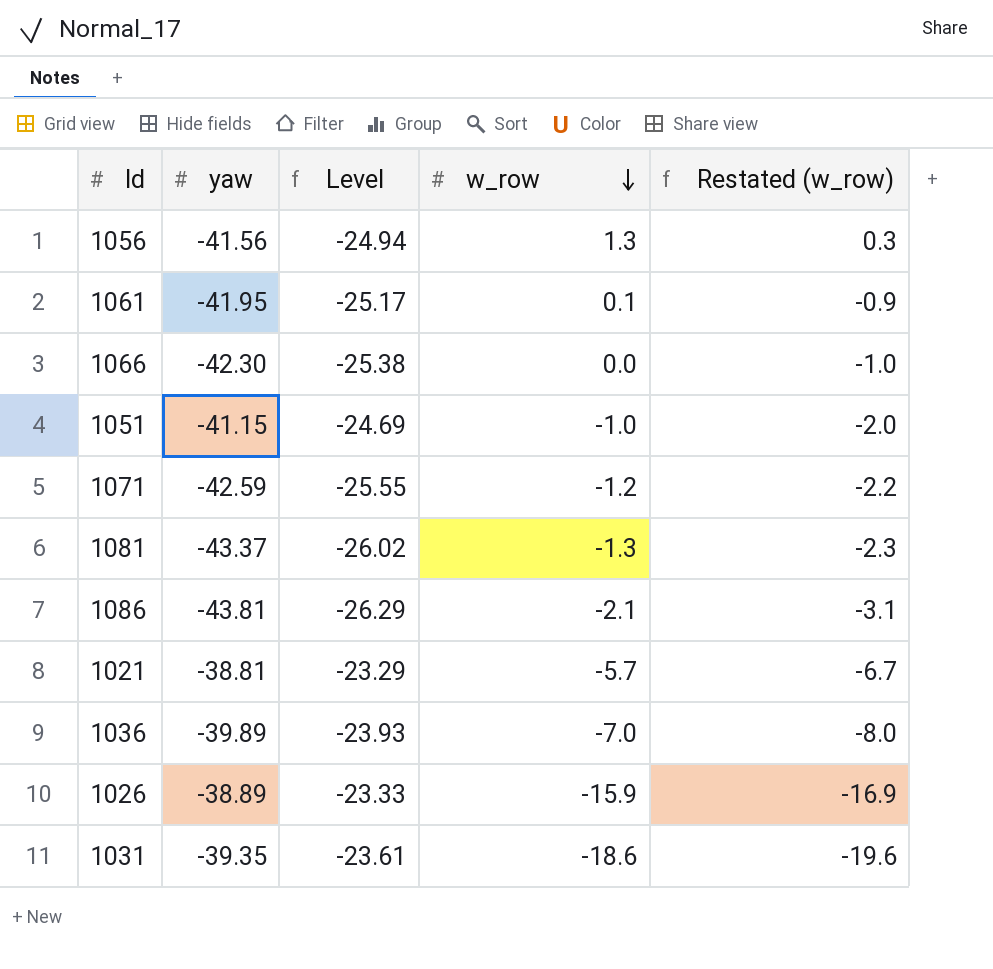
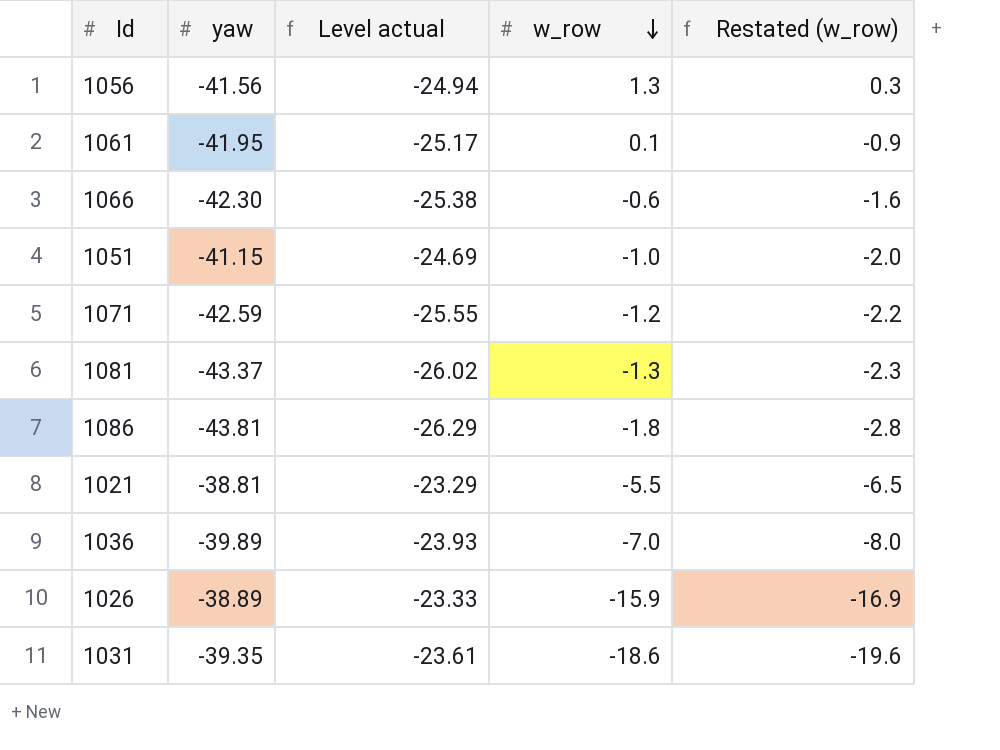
column name: Level -> Level actual
1066 | w_row: 0.0 -> -0.6
1066 | Restated (w_row): -1.0 -> -1.6
1086 | w_row: -2.1 -> -1.8
1086 | Restated (w_row): -3.1 -> -2.8
1021 | w_row: -5.7 -> -5.5
1021 | Restated (w_row): -6.7 -> -6.5

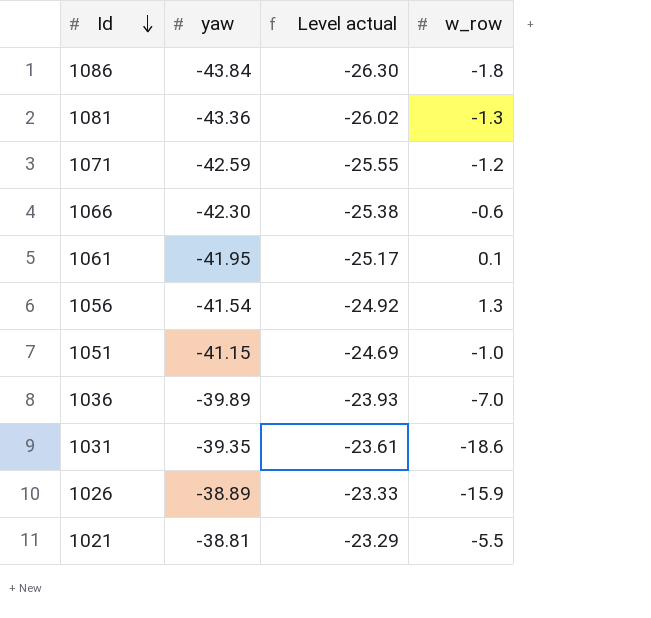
row order: w_row descending -> Id descending
column Restated (w_row) | formula: [w_row] - 1 -> none
1086 | yaw: -43.81 -> -43.84
1086 | Level actual: -26.29 -> -26.30
1081 | yaw: -43.37 -> -43.36
1056 | yaw: -41.56 -> -41.54
1056 | Level actual: -24.94 -> -24.92

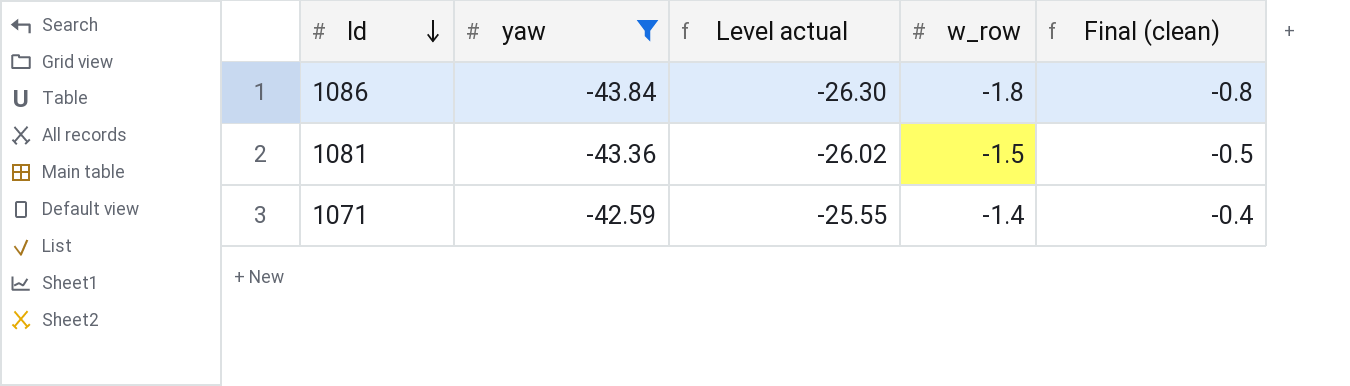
filter: none -> yaw <= -42.59
column Final (clean) | formula: none -> [w_row] + 1
1081 | w_row: -1.3 -> -1.5
1071 | w_row: -1.2 -> -1.4

